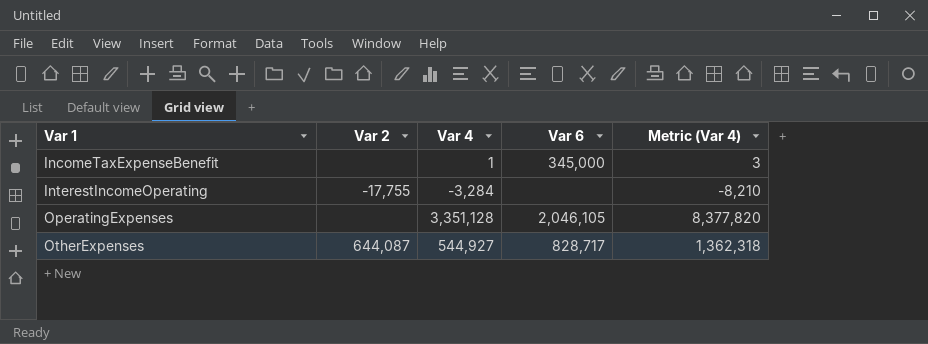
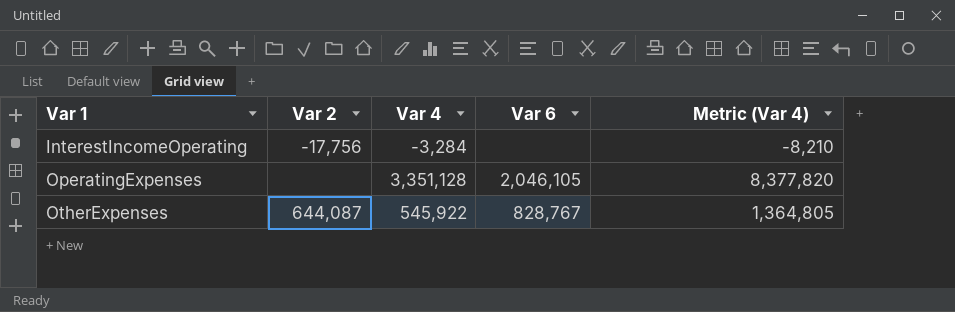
row IncomeTaxExpenseBenefit: none | 1 | 345,000 | 3 -> none
InterestIncomeOperating | Var 2: -17,755 -> -17,756
OtherExpenses | Var 4: 544,927 -> 545,922
OtherExpenses | Var 6: 828,717 -> 828,767
OtherExpenses | Metric (Var 4): 1,362,318 -> 1,364,805

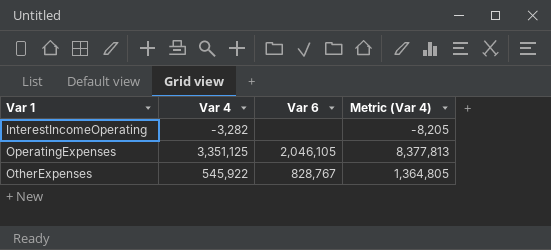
column Var 2 | position: 2 -> none
InterestIncomeOperating | Var 4: -3,284 -> -3,282
InterestIncomeOperating | Metric (Var 4): -8,210 -> -8,205
OperatingExpenses | Var 4: 3,351,128 -> 3,351,125
OperatingExpenses | Metric (Var 4): 8,377,820 -> 8,377,813

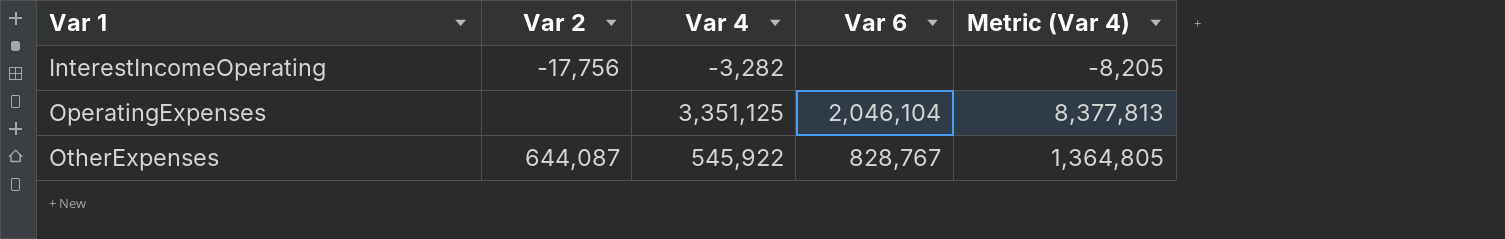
column Var 2 | position: none -> 2
OperatingExpenses | Var 6: 2,046,105 -> 2,046,104

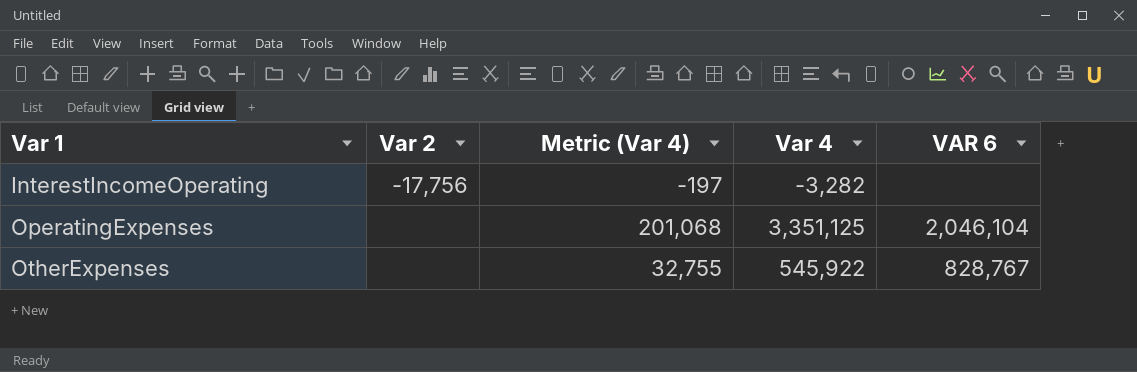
column Metric (Var 4) | formula: [Var 4] * 2.5 -> [Var 4] * 0.06
column Metric (Var 4) | position: 5 -> 3
column name: Var 6 -> VAR 6
OtherExpenses | Var 2: 644,087 -> none

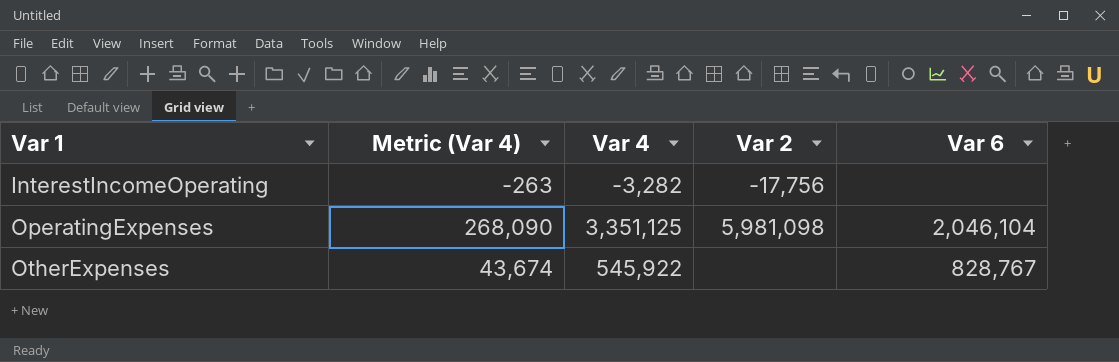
column Metric (Var 4) | formula: [Var 4] * 0.06 -> [Var 4] * 0.08
column Var 2 | position: 2 -> 4
column name: VAR 6 -> Var 6
OperatingExpenses | Var 2: none -> 5,981,098

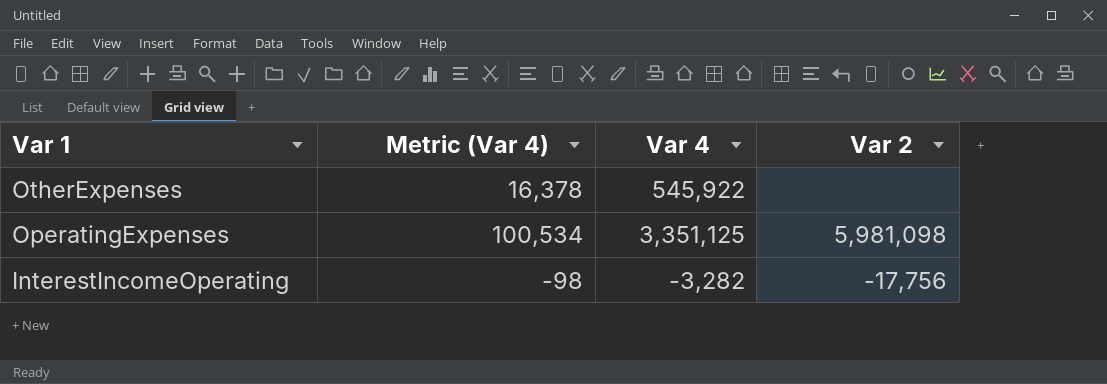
row order: Var 1 ascending -> Var 1 descending
column Var 6 | position: 5 -> none
column Metric (Var 4) | formula: [Var 4] * 0.08 -> [Var 4] * 0.03

